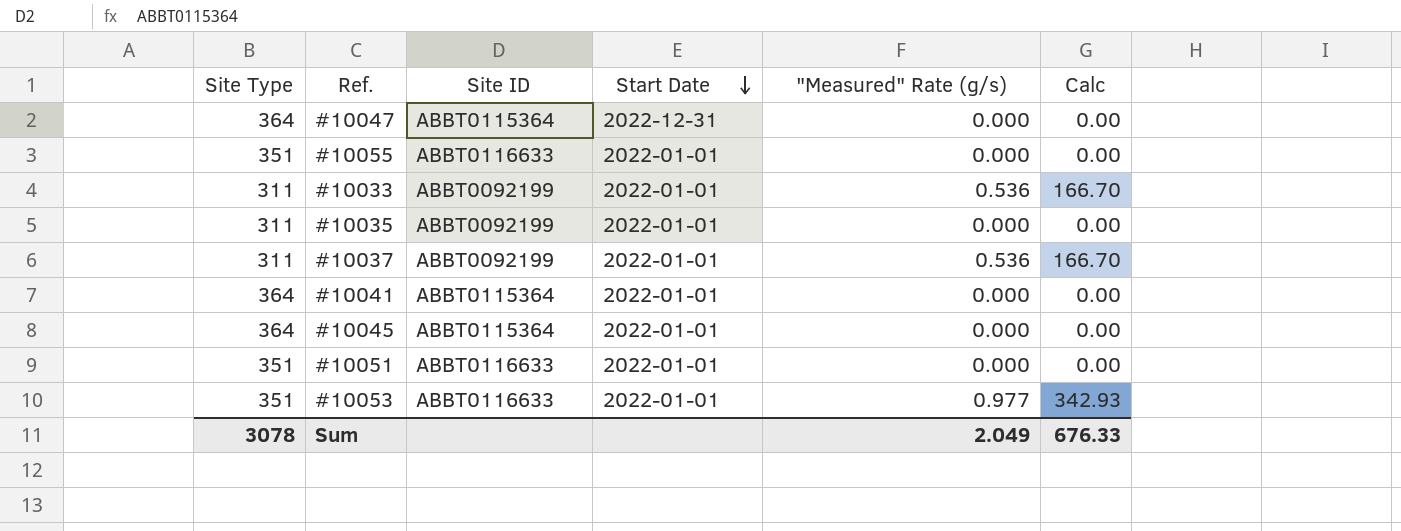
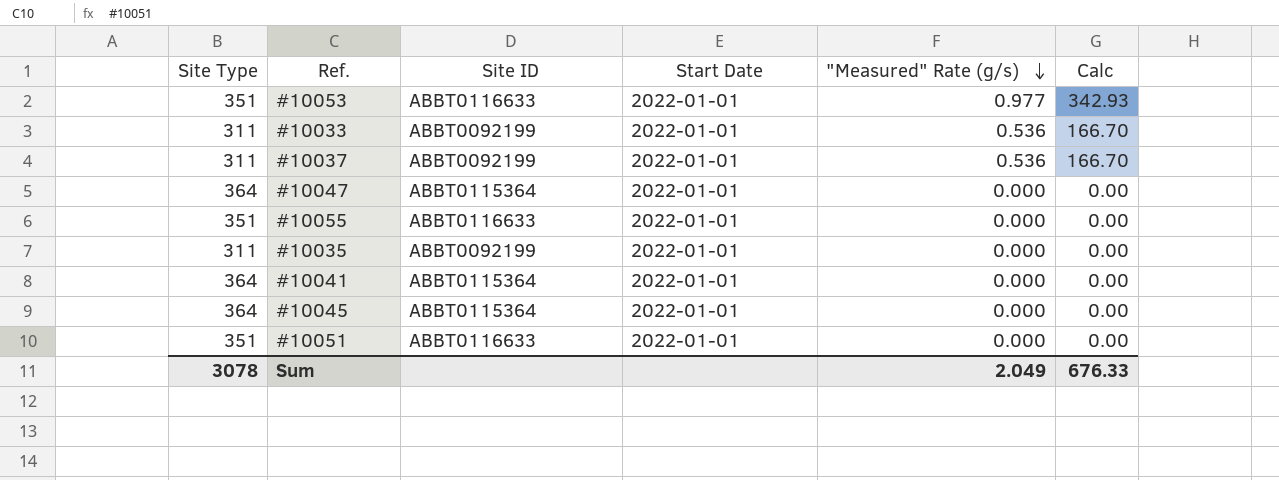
row order: Start Date descending -> "Measured" Rate (g/s) descending
#10047 | Start Date: 2022-12-31 -> 2022-01-01

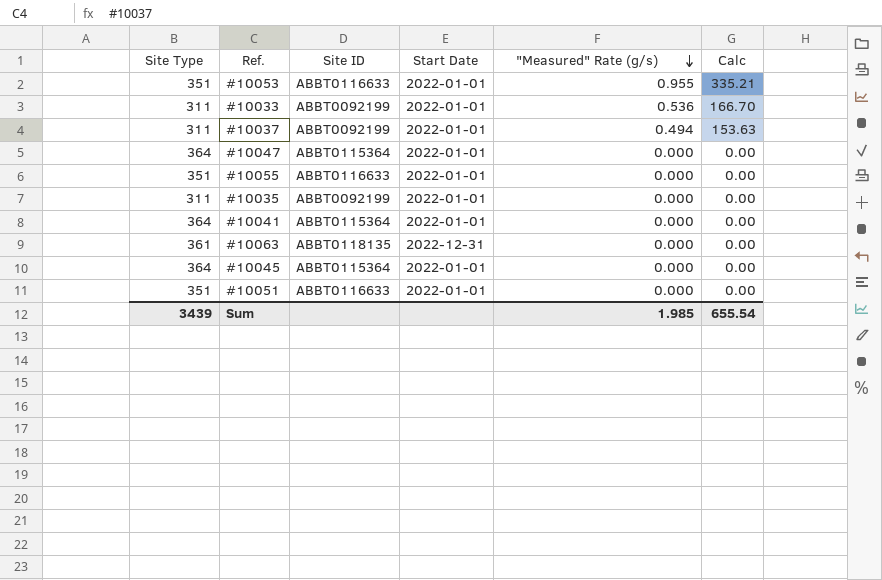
#10053 | "Measured" Rate (g/s): 0.977 -> 0.955
#10053 | Calc: 342.93 -> 335.21
#10037 | "Measured" Rate (g/s): 0.536 -> 0.494
#10037 | Calc: 166.70 -> 153.63
row #10063: none -> 361 | ABBT0118135 | 2022-12-31 | 0.000 | 0.00
Sum | Site Type: 3078 -> 3439
Sum | "Measured" Rate (g/s): 2.049 -> 1.985
Sum | Calc: 676.33 -> 655.54

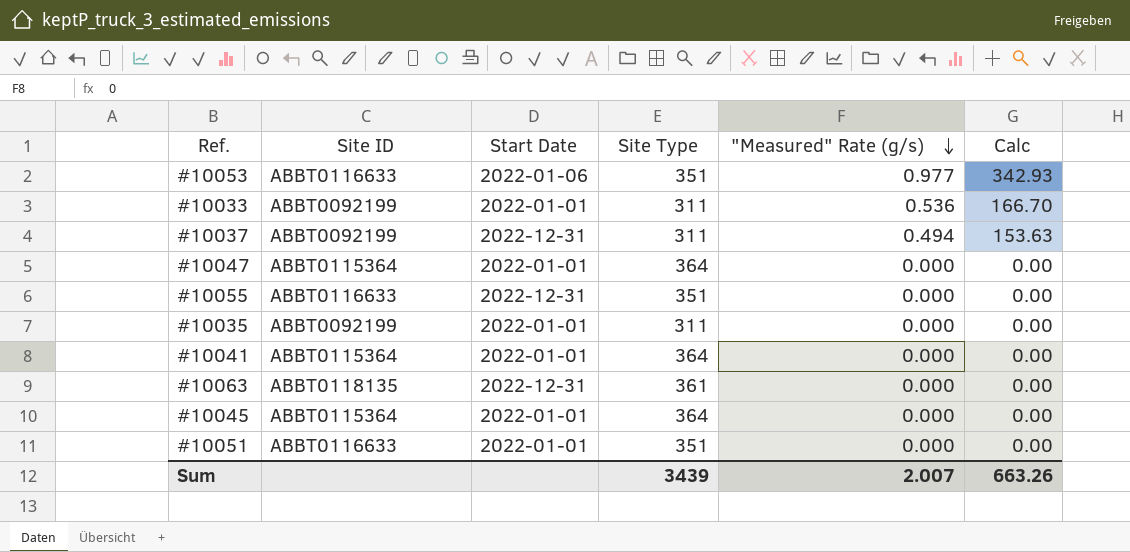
column Site Type | position: 1 -> 4
#10053 | Start Date: 2022-01-01 -> 2022-01-06
#10053 | "Measured" Rate (g/s): 0.955 -> 0.977
#10053 | Calc: 335.21 -> 342.93
#10037 | Start Date: 2022-01-01 -> 2022-12-31
#10055 | Start Date: 2022-01-01 -> 2022-12-31
Sum | "Measured" Rate (g/s): 1.985 -> 2.007
Sum | Calc: 655.54 -> 663.26

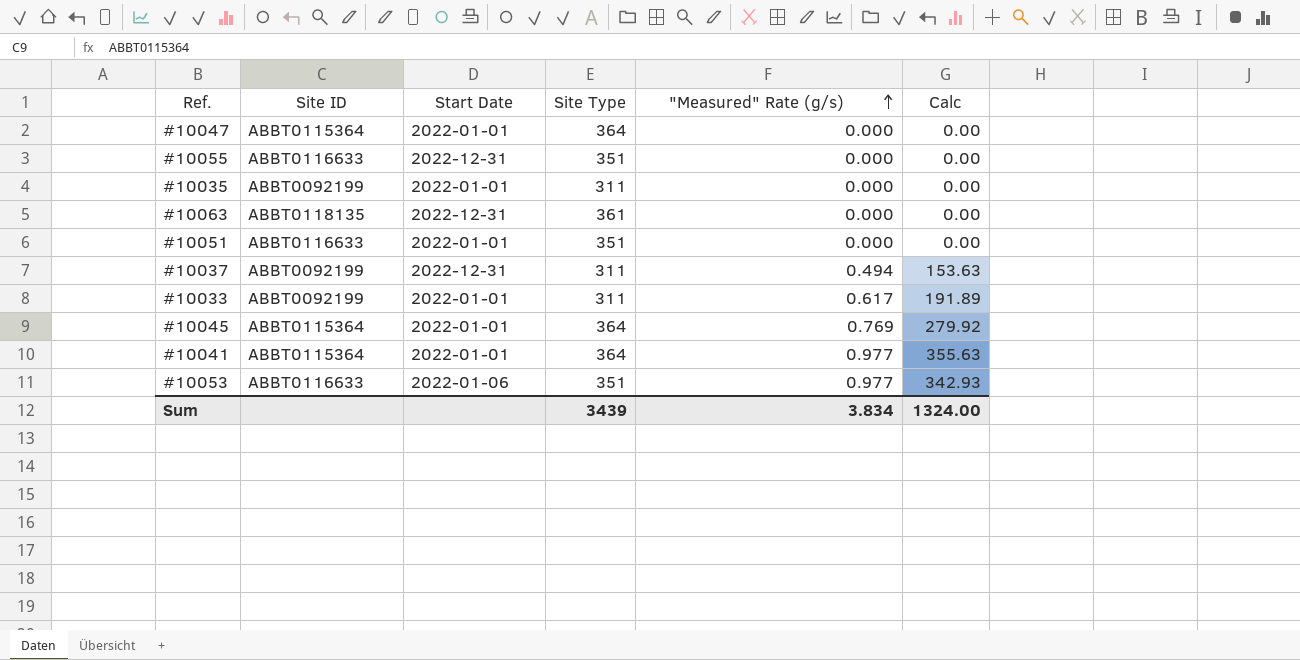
row order: "Measured" Rate (g/s) descending -> "Measured" Rate (g/s) ascending
#10033 | "Measured" Rate (g/s): 0.536 -> 0.617
#10033 | Calc: 166.70 -> 191.89
#10045 | "Measured" Rate (g/s): 0.000 -> 0.769
#10045 | Calc: 0.00 -> 279.92
#10041 | "Measured" Rate (g/s): 0.000 -> 0.977
#10041 | Calc: 0.00 -> 355.63
Sum | "Measured" Rate (g/s): 2.007 -> 3.834
Sum | Calc: 663.26 -> 1324.00

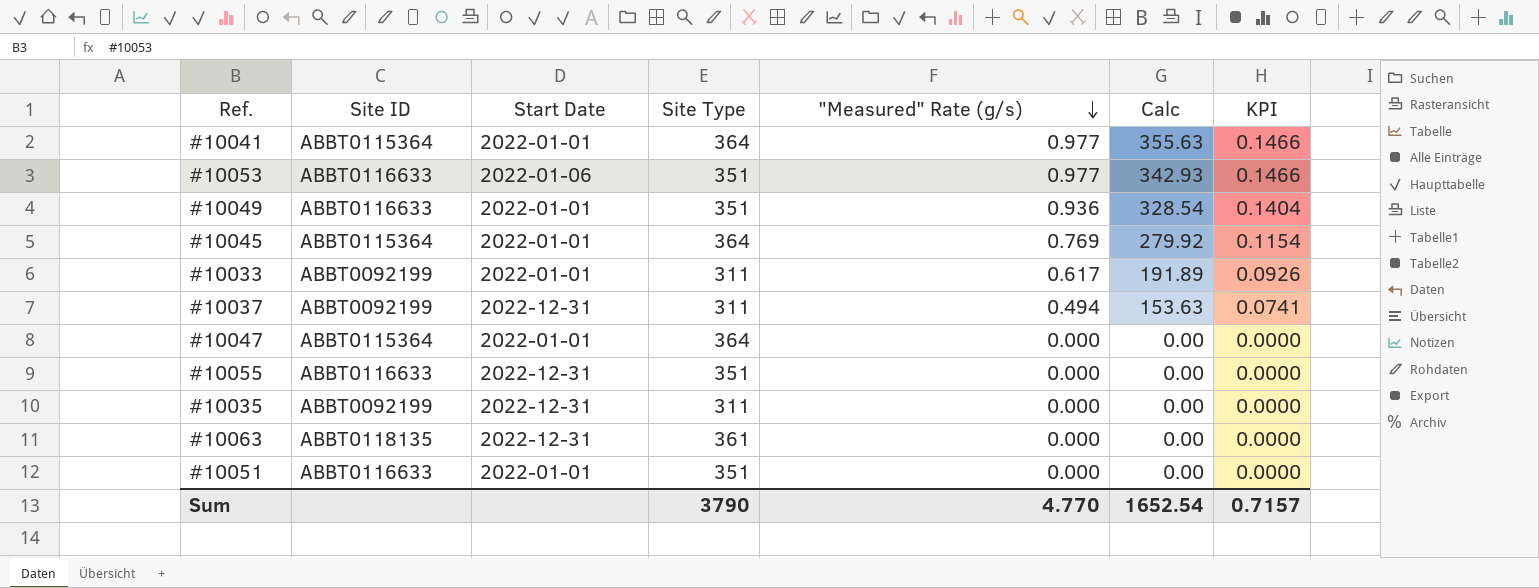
row order: "Measured" Rate (g/s) ascending -> "Measured" Rate (g/s) descending
column KPI | formula: none -> ["Measured" Rate (g/s)] * 0.15
row #10049: none -> ABBT0116633 | 2022-01-01 | 351 | 0.936 | 328.54 | 0.1404
#10035 | Start Date: 2022-01-01 -> 2022-12-31
Sum | Site Type: 3439 -> 3790
Sum | "Measured" Rate (g/s): 3.834 -> 4.770
Sum | Calc: 1324.00 -> 1652.54

